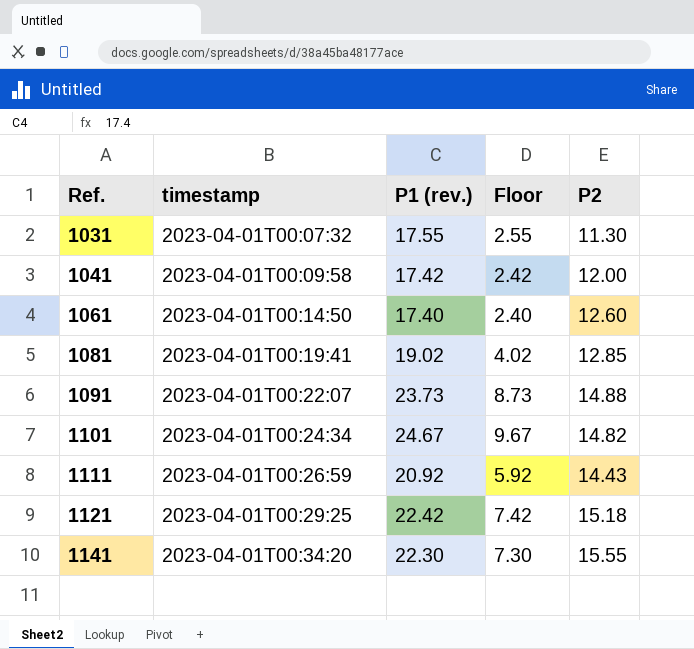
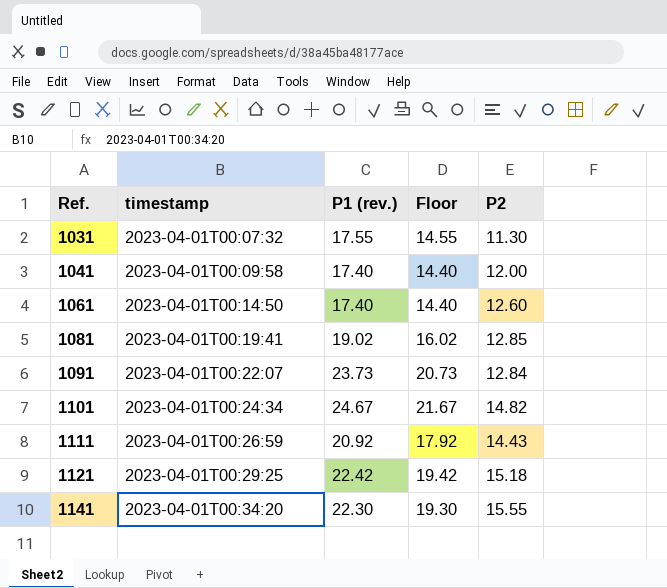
column Floor | formula: [P1 (rev.)] - 15 -> [P1 (rev.)] - 3
1041 | P1 (rev.): 17.42 -> 17.40
1091 | P2: 14.88 -> 12.84

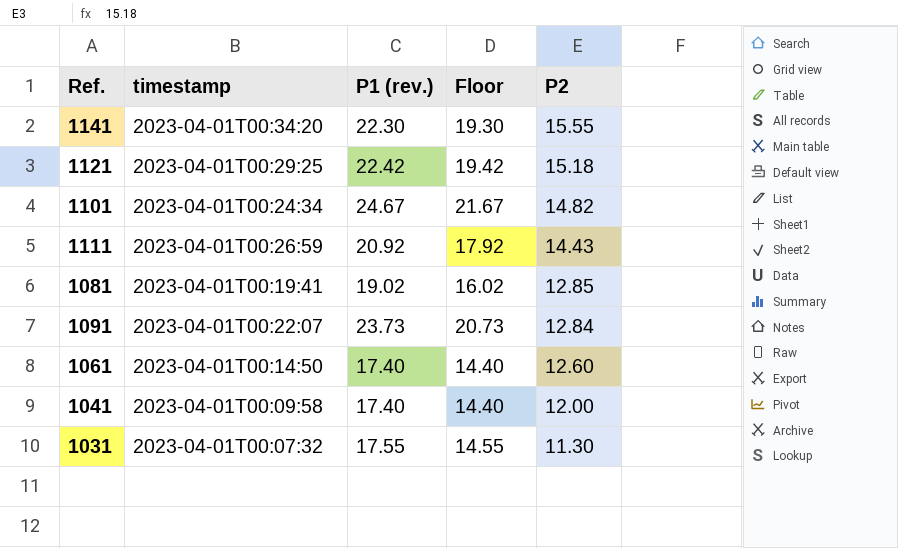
row order: Ref. ascending -> P2 descending

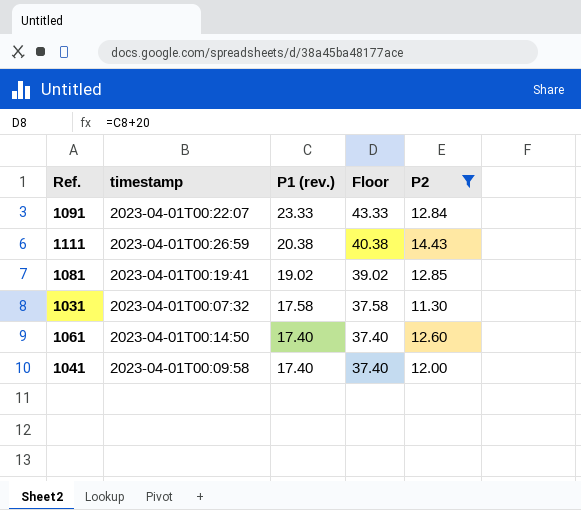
filter: none -> P2 <= 14.43
row order: P2 descending -> P1 (rev.) descending
column Floor | formula: [P1 (rev.)] - 3 -> [P1 (rev.)] + 20
1091 | P1 (rev.): 23.73 -> 23.33
1111 | P1 (rev.): 20.92 -> 20.38
1031 | P1 (rev.): 17.55 -> 17.58

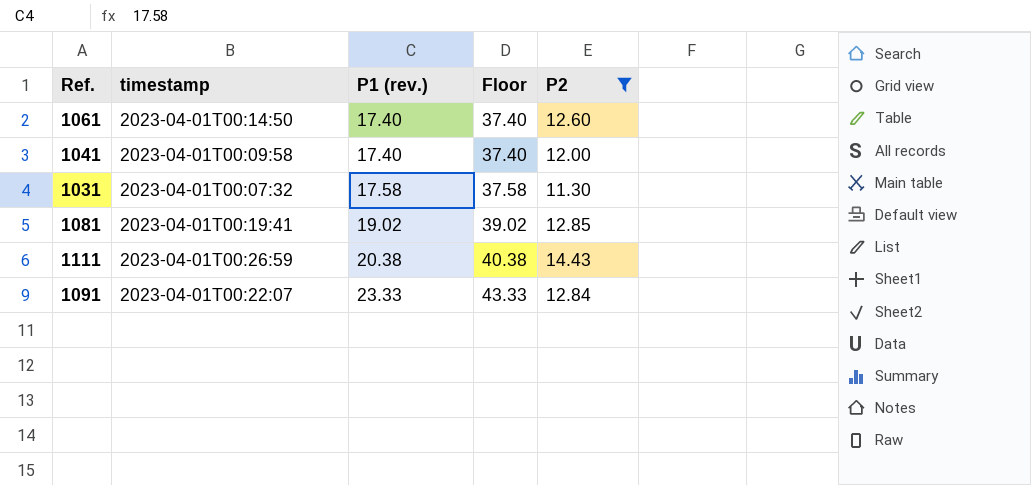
row order: P1 (rev.) descending -> P1 (rev.) ascending

